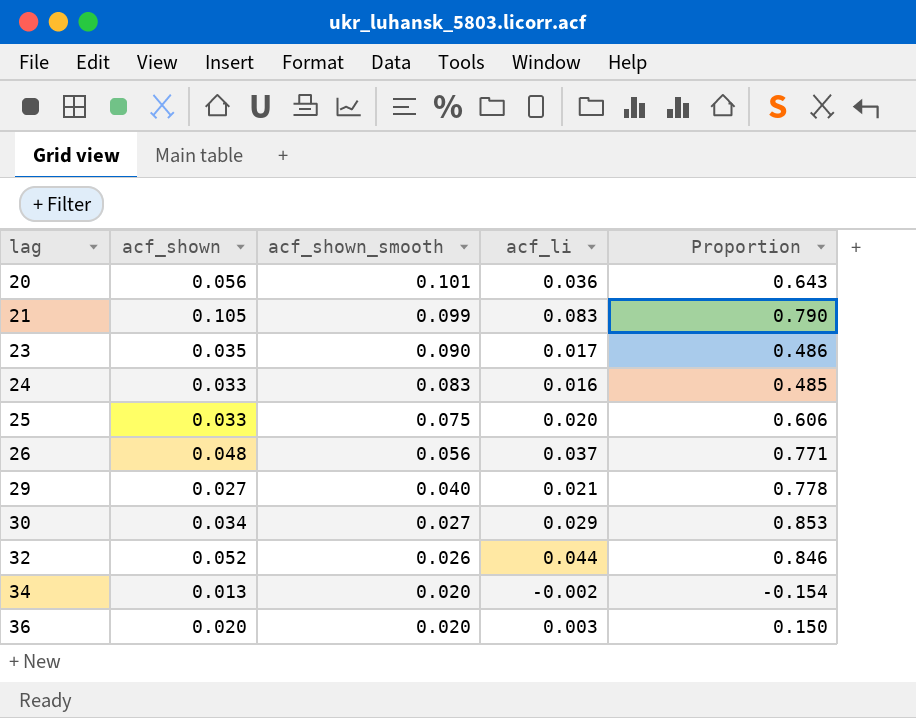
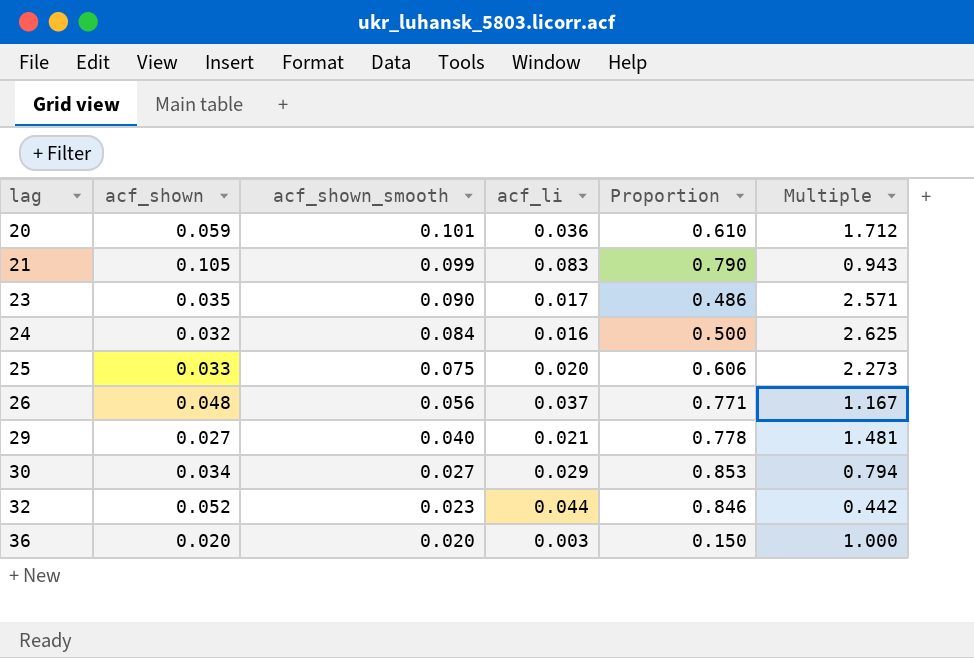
column Multiple | formula: none -> [acf_shown_smooth] / [acf_shown]
row 34: 0.013 | 0.020 | -0.002 | -0.154 -> none
20 | acf_shown: 0.056 -> 0.059
20 | Proportion: 0.643 -> 0.610
24 | acf_shown: 0.033 -> 0.032
24 | acf_shown_smooth: 0.083 -> 0.084
24 | Proportion: 0.485 -> 0.500
32 | acf_shown_smooth: 0.026 -> 0.023

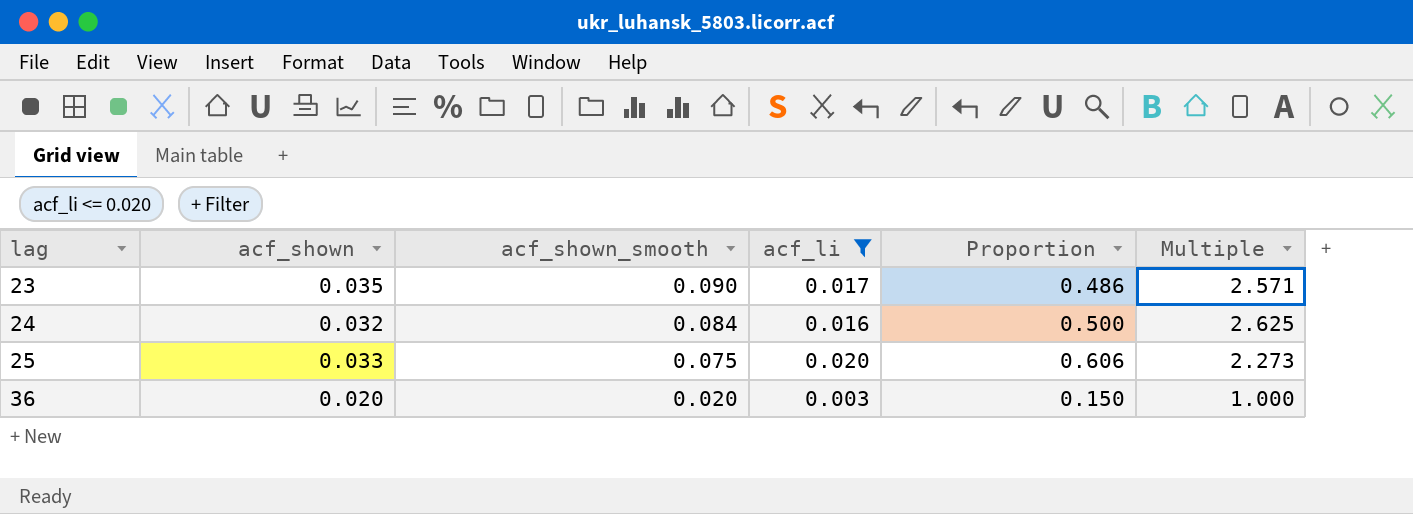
filter: none -> acf_li <= 0.020

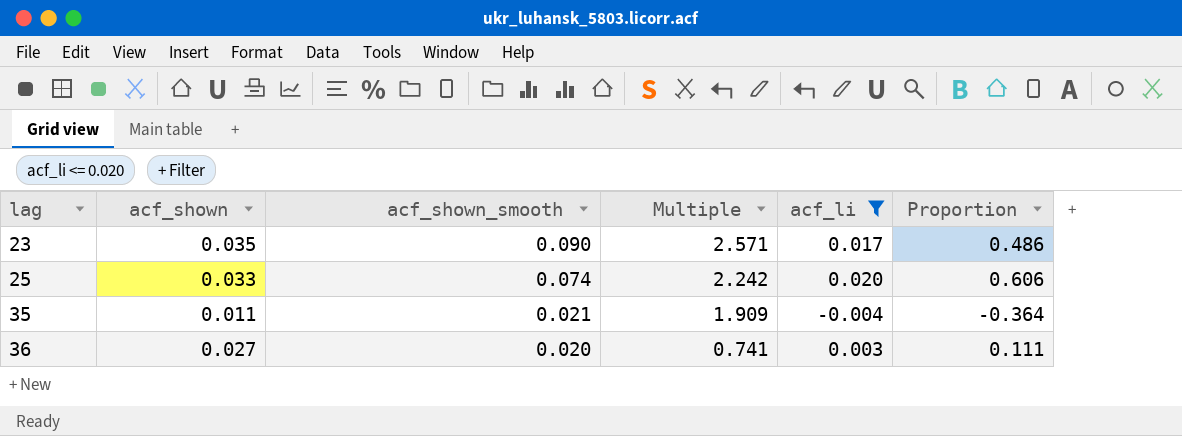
column Multiple | position: 6 -> 4
row 24: 0.032 | 0.084 | 0.016 | 0.500 | 2.625 -> none
25 | acf_shown_smooth: 0.075 -> 0.074
25 | Multiple: 2.273 -> 2.242
row 35: none -> 0.011 | 0.021 | 1.909 | -0.004 | -0.364
36 | acf_shown: 0.020 -> 0.027
36 | Multiple: 1.000 -> 0.741
36 | Proportion: 0.150 -> 0.111

